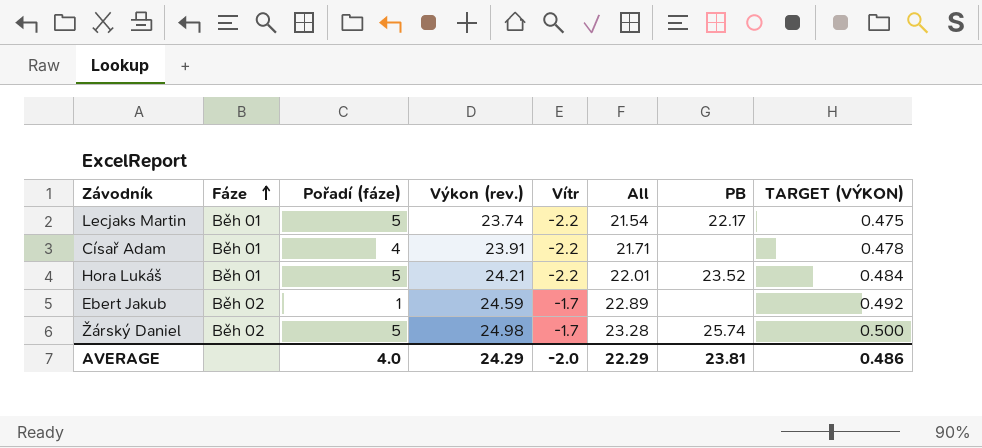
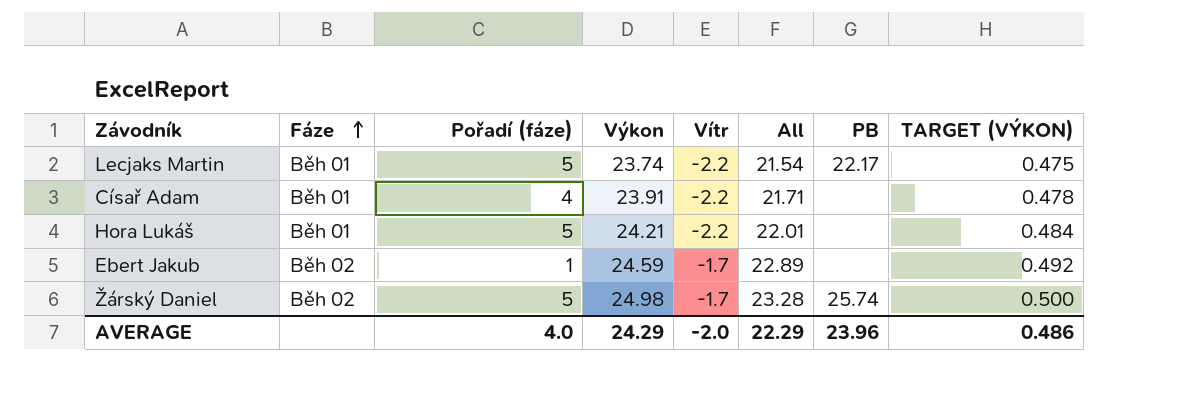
column name: Výkon (rev.) -> Výkon
Hora Lukáš | PB: 23.52 -> none
AVERAGE | PB: 23.81 -> 23.96

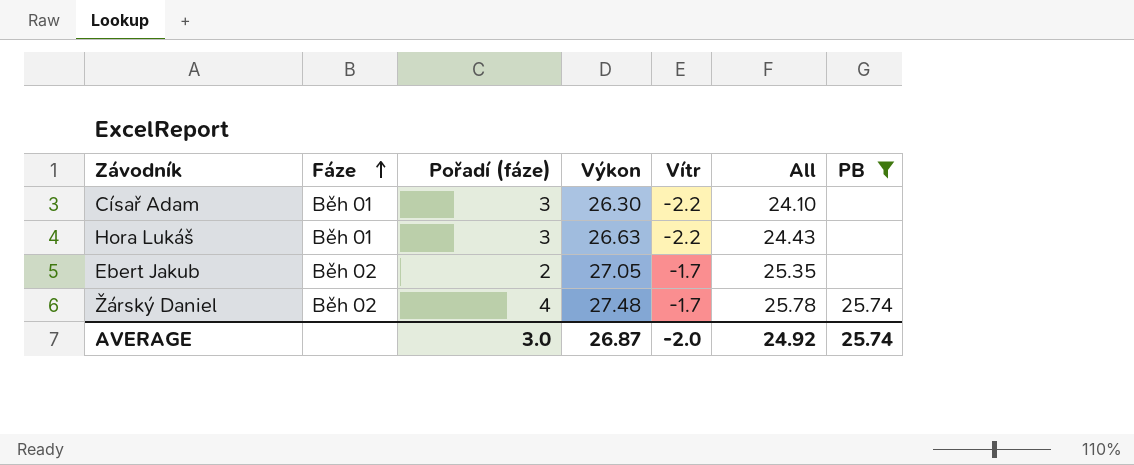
filter: none -> PB != 22.17
column TARGET (VÝKON) | formula: [Výkon] * 0.02 -> none
Císař Adam | Pořadí (fáze): 4 -> 3
Císař Adam | Výkon: 23.91 -> 26.30
Císař Adam | All: 21.71 -> 24.10
Hora Lukáš | Pořadí (fáze): 5 -> 3
Hora Lukáš | Výkon: 24.21 -> 26.63
Hora Lukáš | All: 22.01 -> 24.43
Ebert Jakub | Pořadí (fáze): 1 -> 2
Ebert Jakub | Výkon: 24.59 -> 27.05
Ebert Jakub | All: 22.89 -> 25.35
Žárský Daniel | Pořadí (fáze): 5 -> 4
Žárský Daniel | Výkon: 24.98 -> 27.48
Žárský Daniel | All: 23.28 -> 25.78
AVERAGE | Pořadí (fáze): 4.0 -> 3.0
AVERAGE | Výkon: 24.29 -> 26.87
AVERAGE | All: 22.29 -> 24.92
AVERAGE | PB: 23.96 -> 25.74

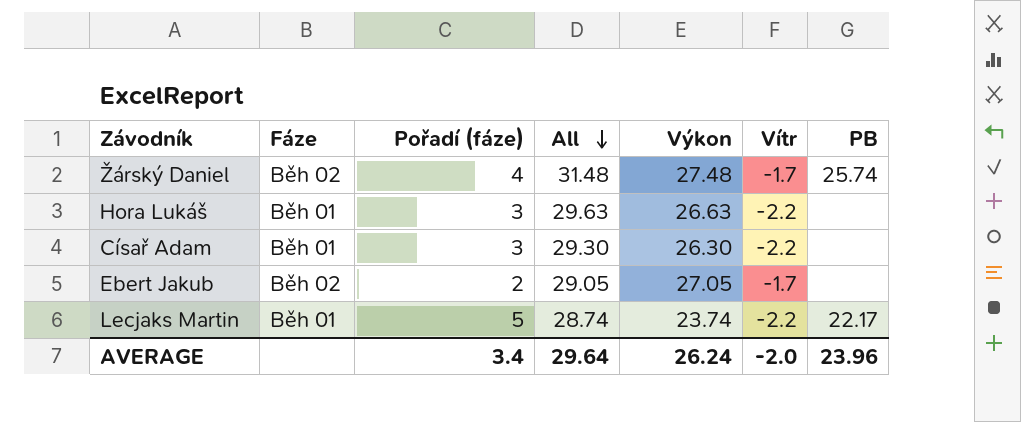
filter: PB != 22.17 -> none
row order: Fáze ascending -> All descending
column All | formula: [Výkon] + [Vítr] -> [Pořadí (fáze)] + [Výkon]
column All | position: 6 -> 4
AVERAGE | Pořadí (fáze): 3.0 -> 3.4
AVERAGE | All: 24.92 -> 29.64
AVERAGE | Výkon: 26.87 -> 26.24
AVERAGE | PB: 25.74 -> 23.96

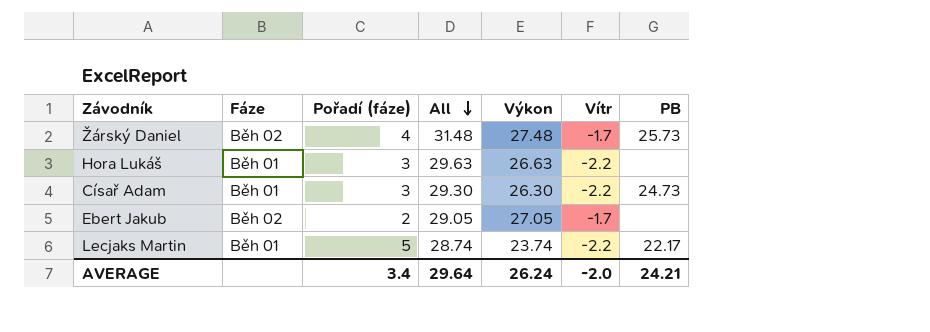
Žárský Daniel | PB: 25.74 -> 25.73
Císař Adam | PB: none -> 24.73
AVERAGE | PB: 23.96 -> 24.21

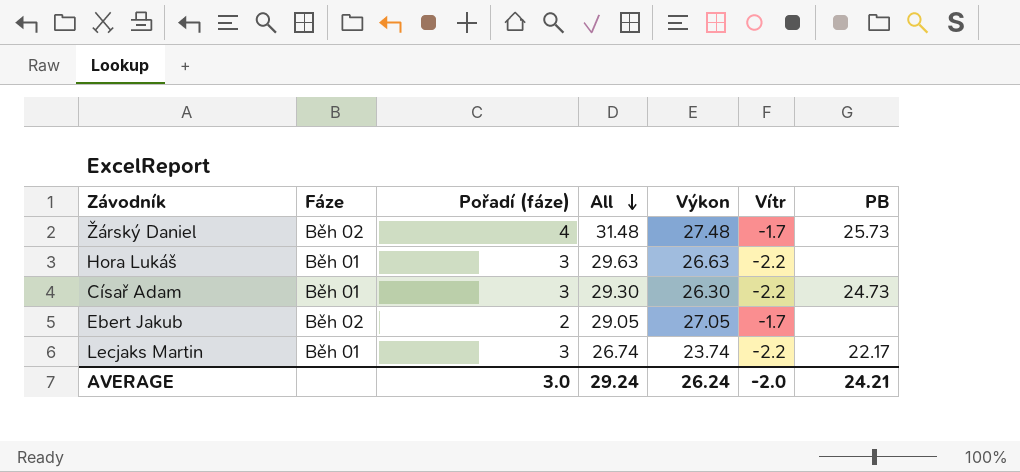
Lecjaks Martin | Pořadí (fáze): 5 -> 3
Lecjaks Martin | All: 28.74 -> 26.74
AVERAGE | Pořadí (fáze): 3.4 -> 3.0
AVERAGE | All: 29.64 -> 29.24

